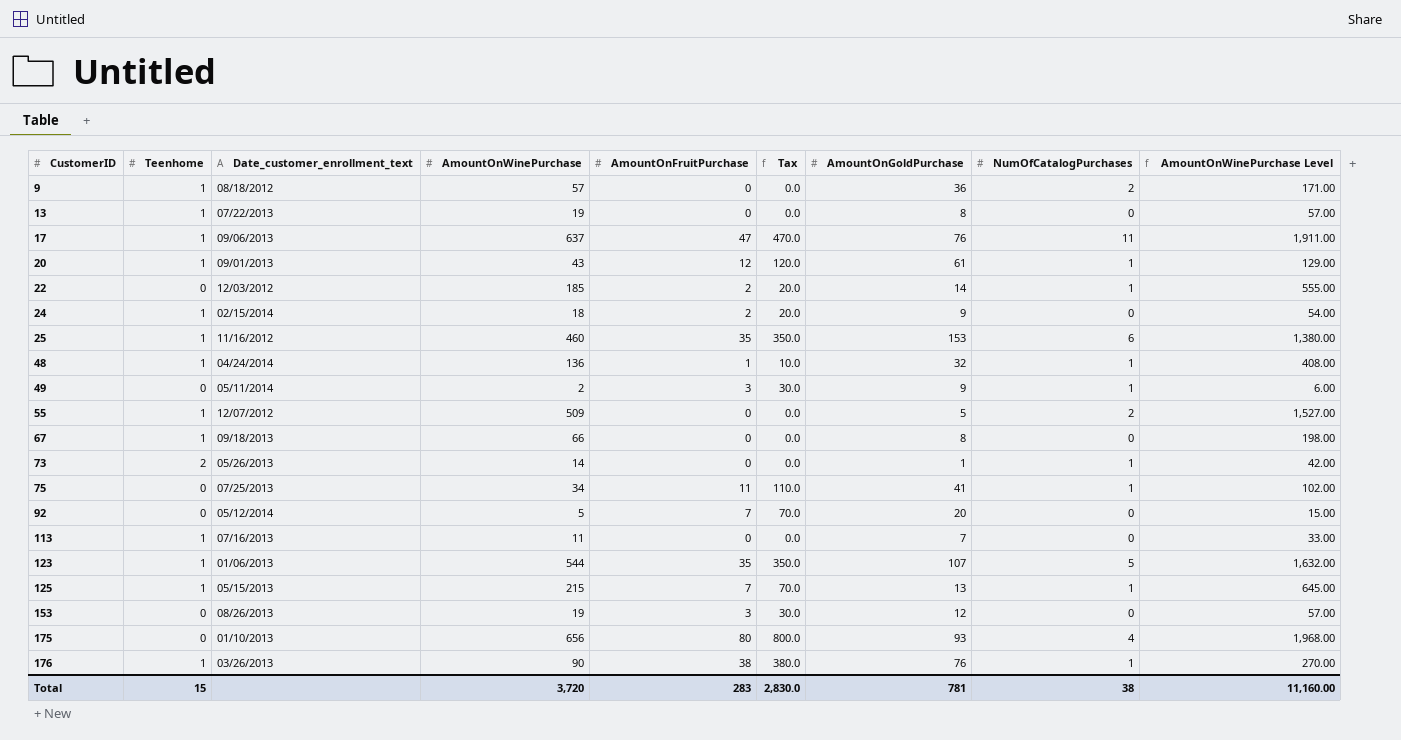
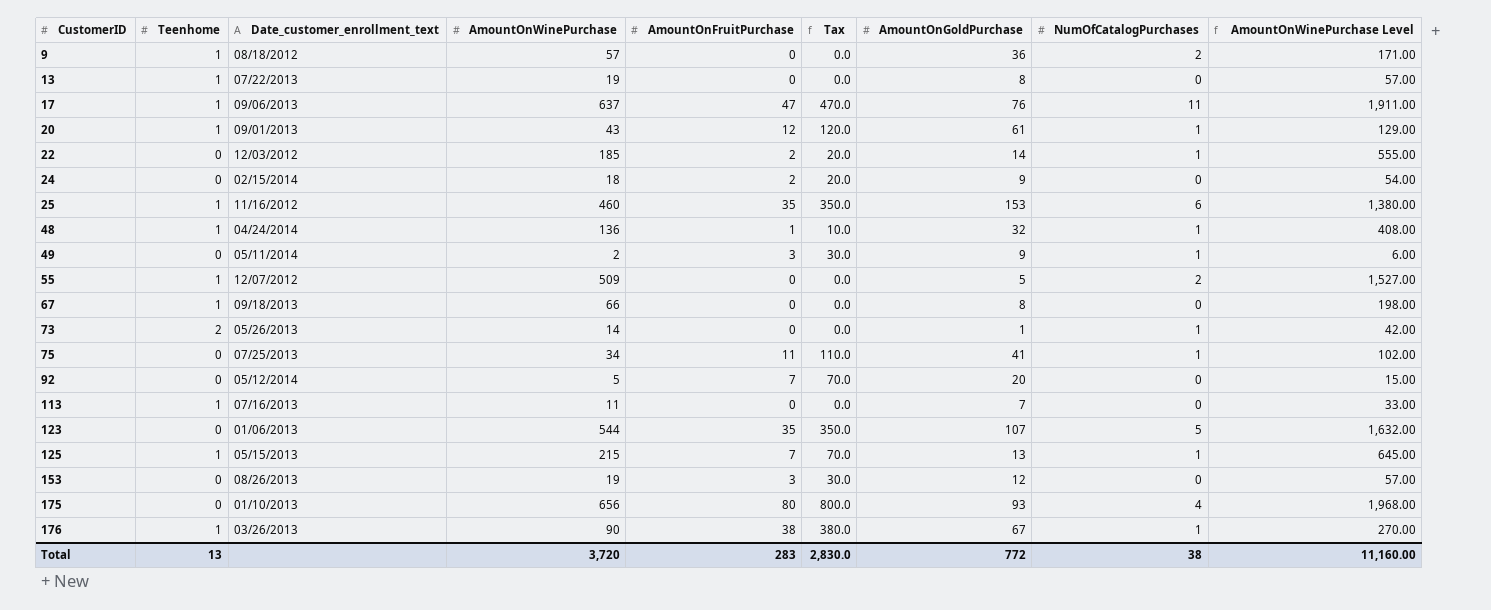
24 | Teenhome: 1 -> 0
123 | Teenhome: 1 -> 0
176 | AmountOnGoldPurchase: 76 -> 67
Total | Teenhome: 15 -> 13
Total | AmountOnGoldPurchase: 781 -> 772

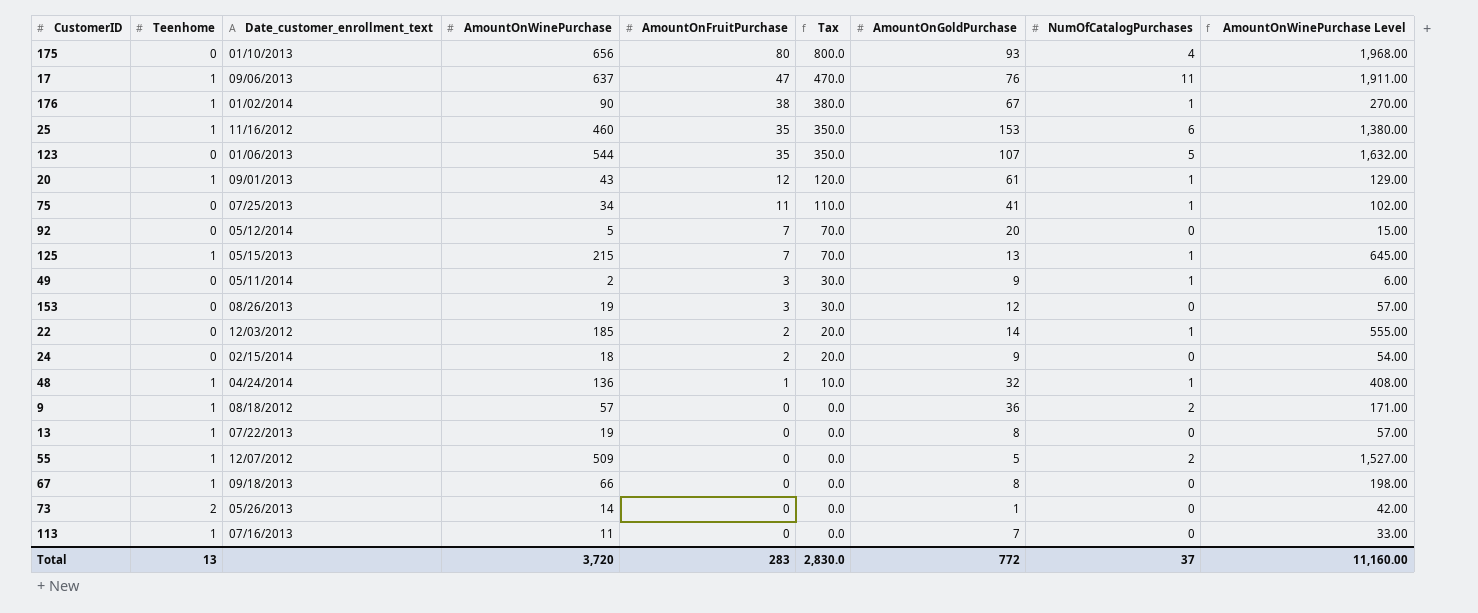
row order: CustomerID ascending -> AmountOnFruitPurchase descending
176 | Date_customer_enrollment_text: 03/26/2013 -> 01/02/2014
73 | NumOfCatalogPurchases: 1 -> 0
Total | NumOfCatalogPurchases: 38 -> 37

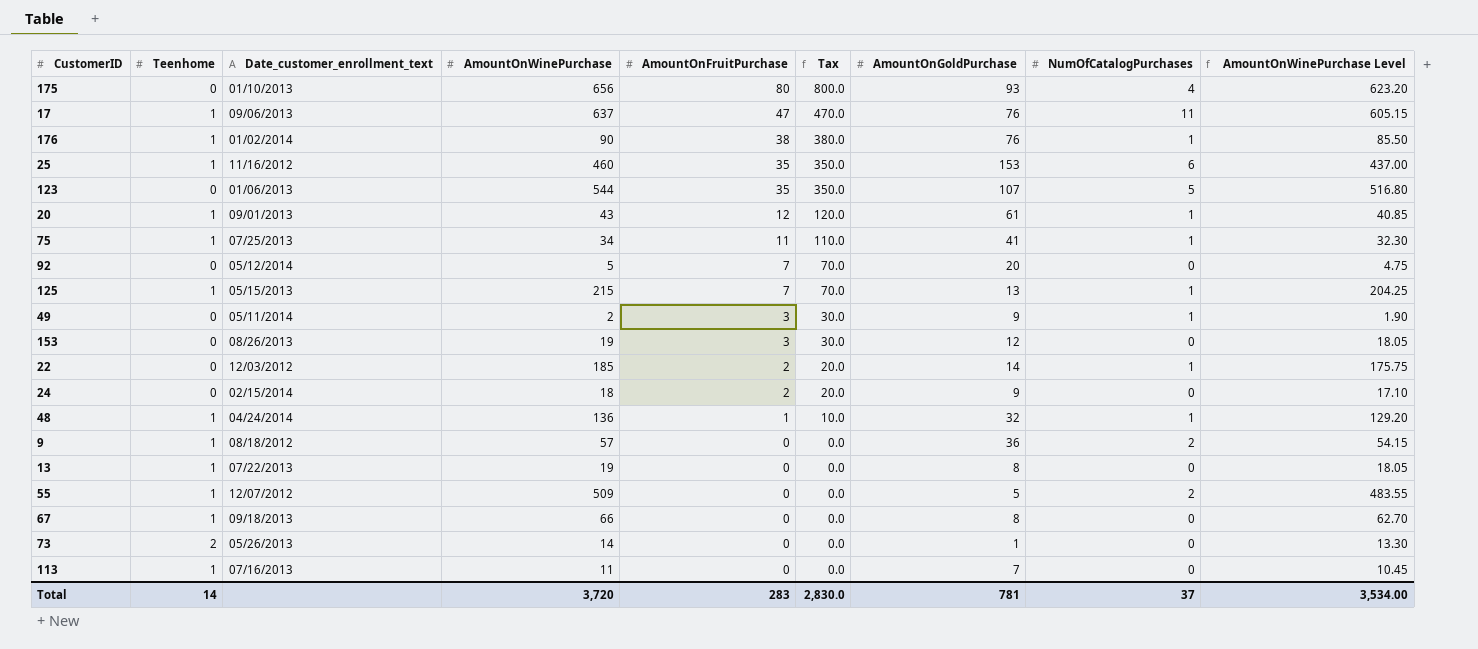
column AmountOnWinePurchase Level | formula: [AmountOnWinePurchase] * 3 -> [AmountOnWinePurchase] * 0.95
176 | AmountOnGoldPurchase: 67 -> 76
75 | Teenhome: 0 -> 1
Total | Teenhome: 13 -> 14
Total | AmountOnGoldPurchase: 772 -> 781
Total | AmountOnWinePurchase Level: 11,160.00 -> 3,534.00

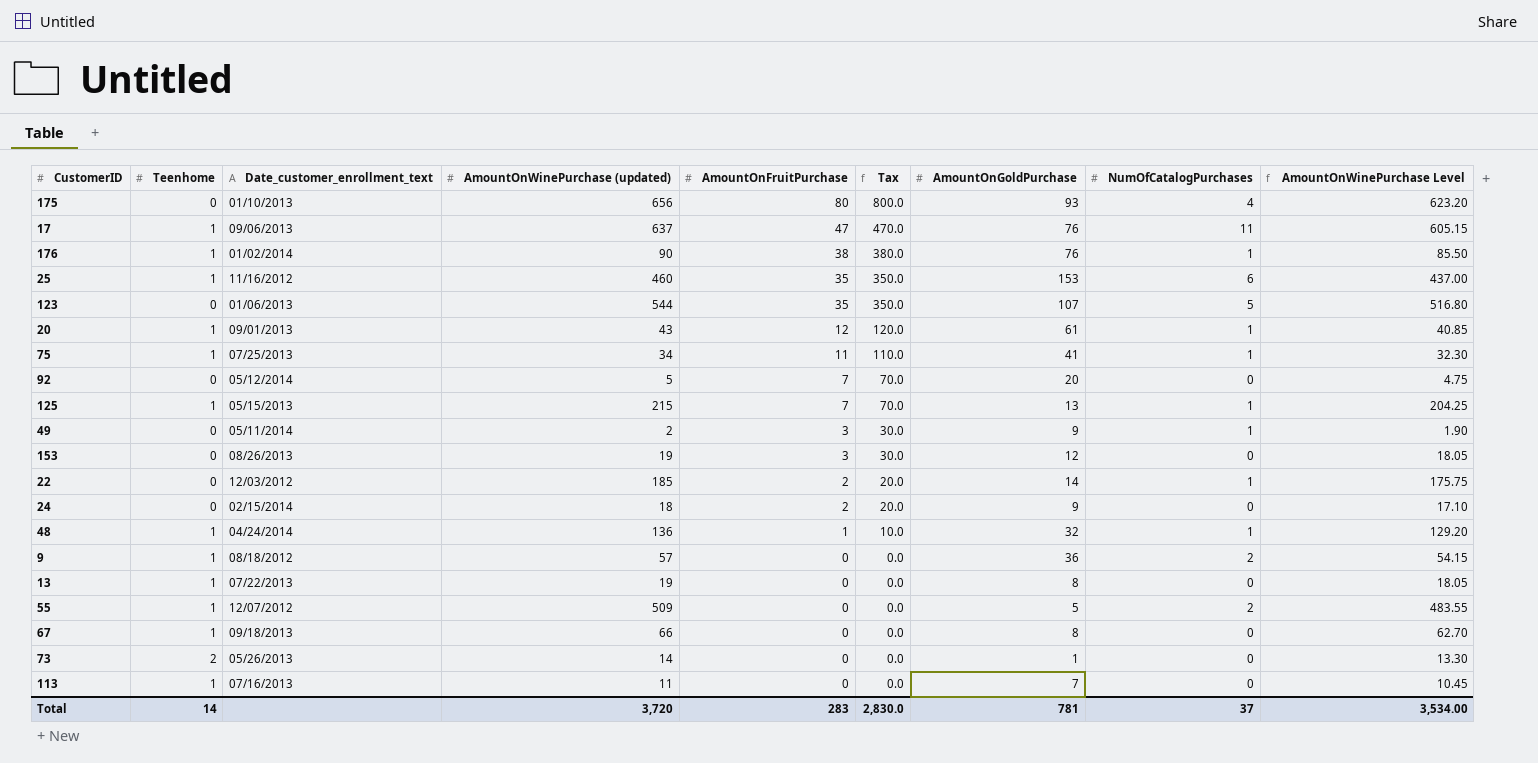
column name: AmountOnWinePurchase -> AmountOnWinePurchase (updated)

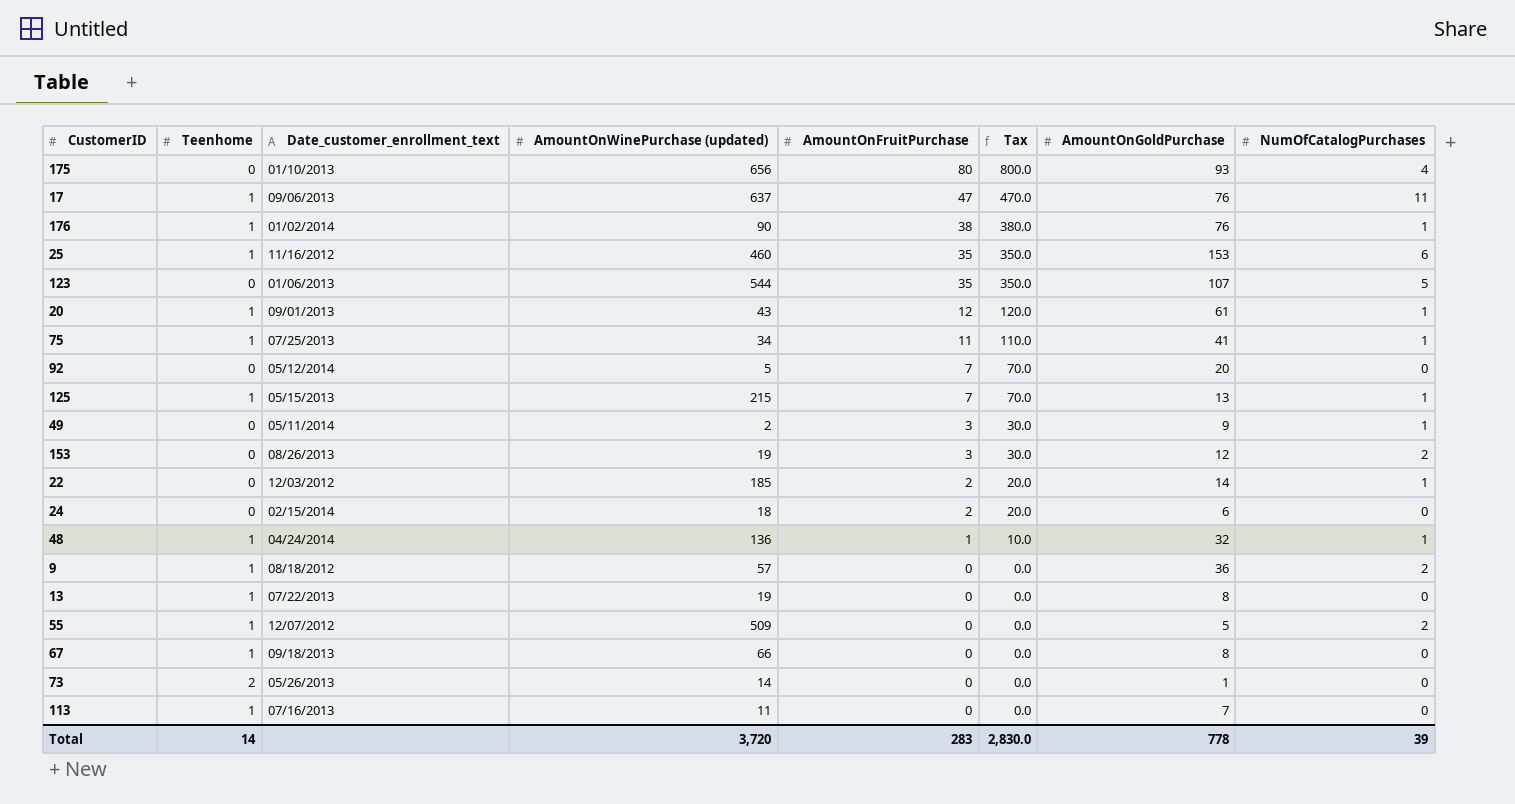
column AmountOnWinePurchase Level | formula: [AmountOnWinePurchase (updated)] * 0.95 -> none
153 | NumOfCatalogPurchases: 0 -> 2
24 | AmountOnGoldPurchase: 9 -> 6
Total | AmountOnGoldPurchase: 781 -> 778
Total | NumOfCatalogPurchases: 37 -> 39

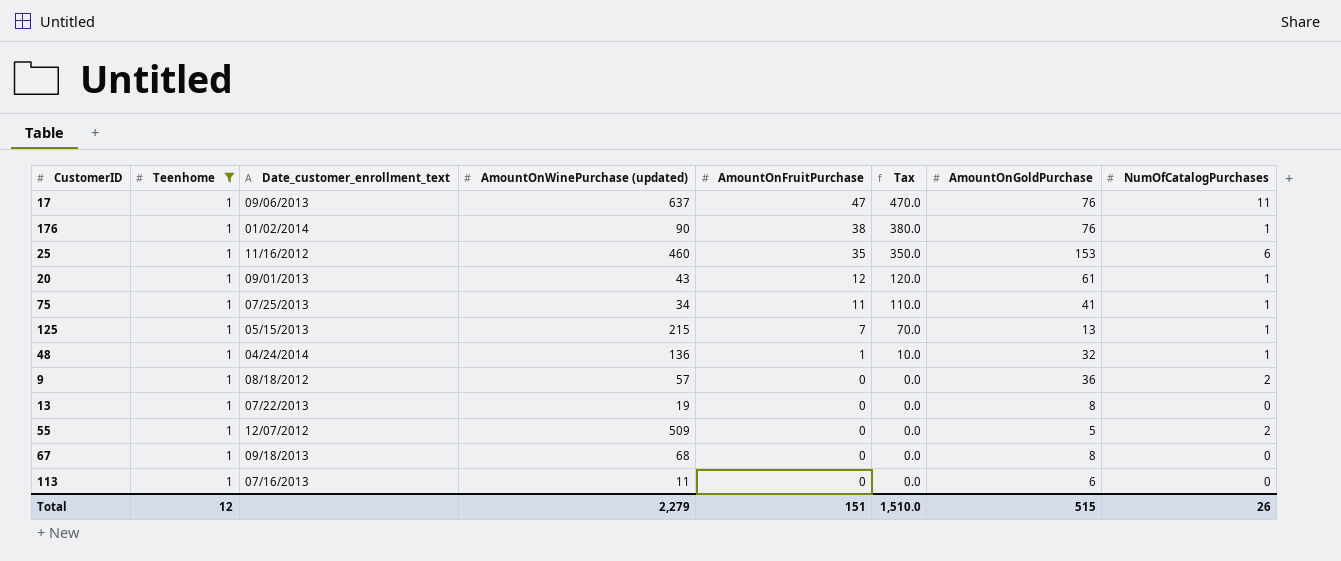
filter: none -> Teenhome = 1
67 | AmountOnWinePurchase (updated): 66 -> 68
113 | AmountOnGoldPurchase: 7 -> 6
Total | Teenhome: 14 -> 12
Total | AmountOnWinePurchase (updated): 3,720 -> 2,279
Total | AmountOnFruitPurchase: 283 -> 151
Total | Tax: 2,830.0 -> 1,510.0
Total | AmountOnGoldPurchase: 778 -> 515
Total | NumOfCatalogPurchases: 39 -> 26

